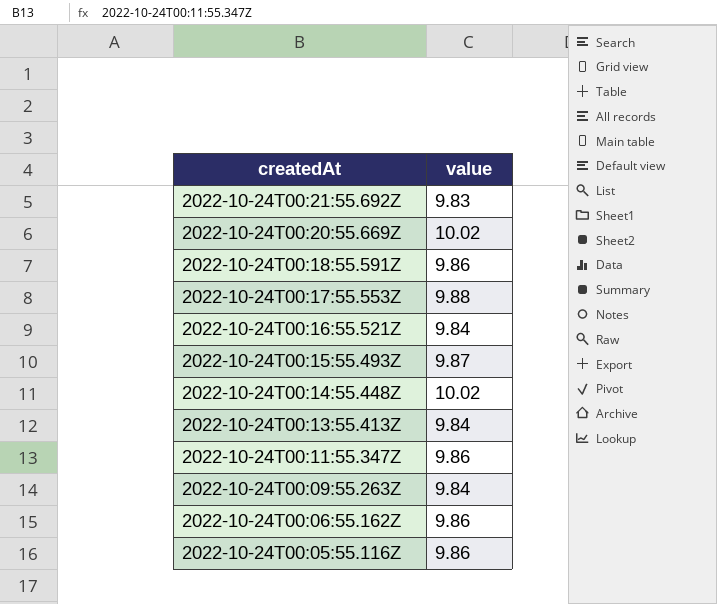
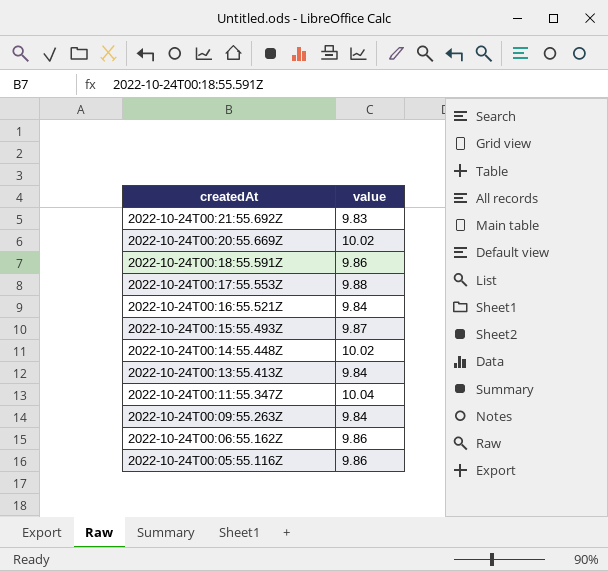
2022-10-24T00:11:55.347Z | value: 9.86 -> 10.04

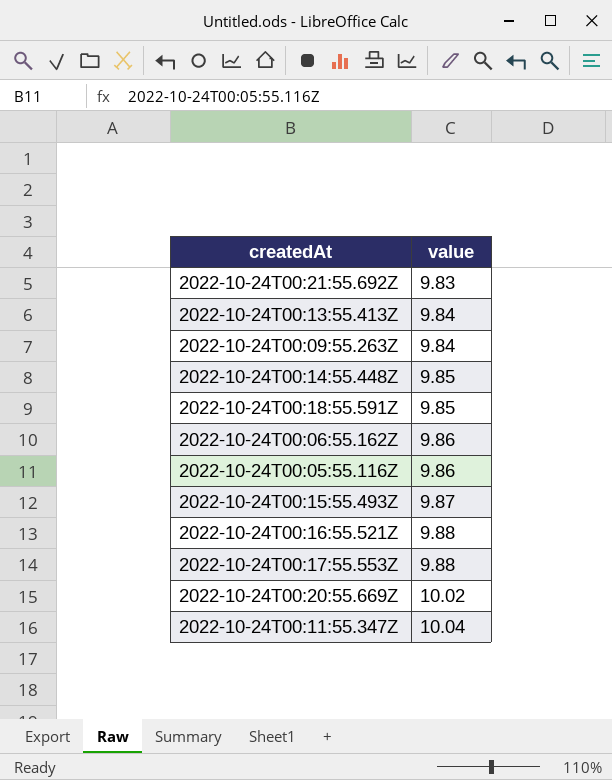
row order: createdAt descending -> value ascending
2022-10-24T00:14:55.448Z | value: 10.02 -> 9.85
2022-10-24T00:18:55.591Z | value: 9.86 -> 9.85
2022-10-24T00:16:55.521Z | value: 9.84 -> 9.88

